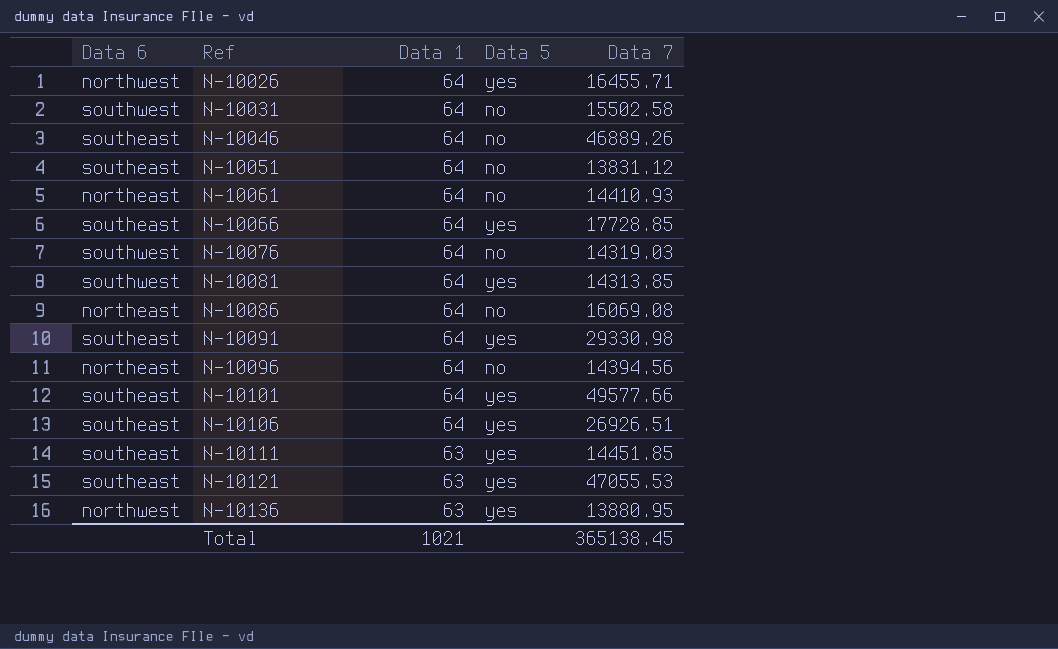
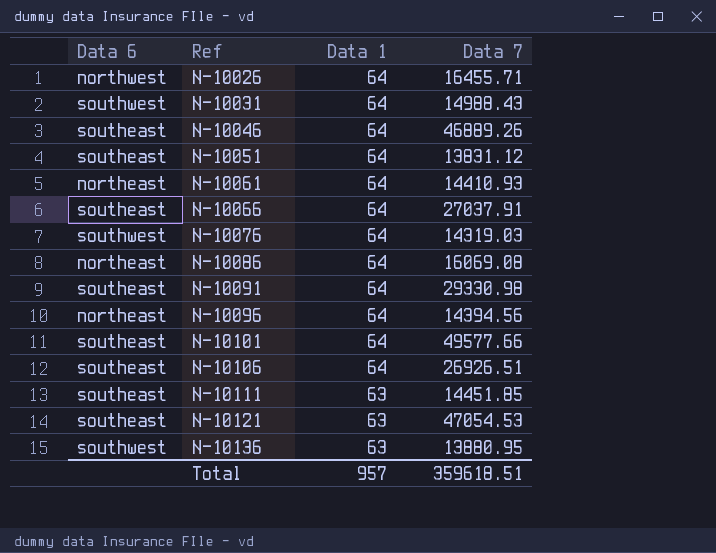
column Data 5 | position: 4 -> none
row N-10081: southwest | 64 | yes | 14313.85 -> none
N-10031 | Data 7: 15502.58 -> 14988.43
N-10066 | Data 7: 17728.85 -> 27037.91
N-10121 | Data 7: 47055.53 -> 47054.53
N-10136 | Data 6: northwest -> southwest
Total | Data 1: 1021 -> 957
Total | Data 7: 365138.45 -> 359618.51

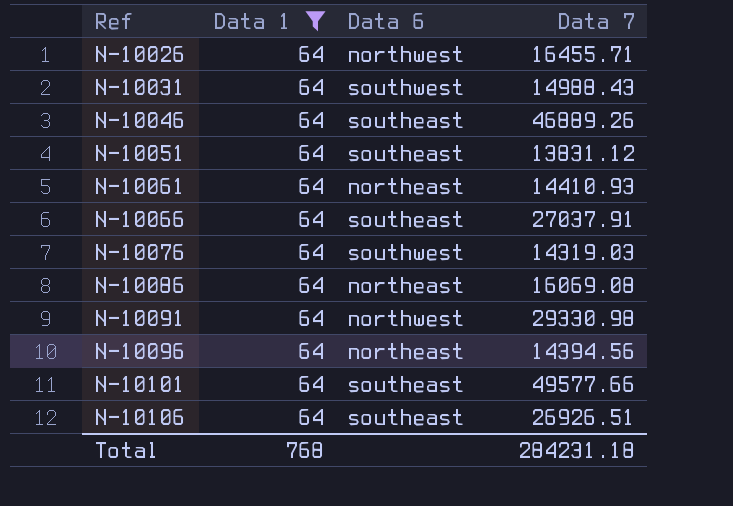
filter: none -> Data 1 = 64
column Data 6 | position: 1 -> 3
N-10091 | Data 6: southeast -> northwest
Total | Data 1: 957 -> 768
Total | Data 7: 359618.51 -> 284231.18

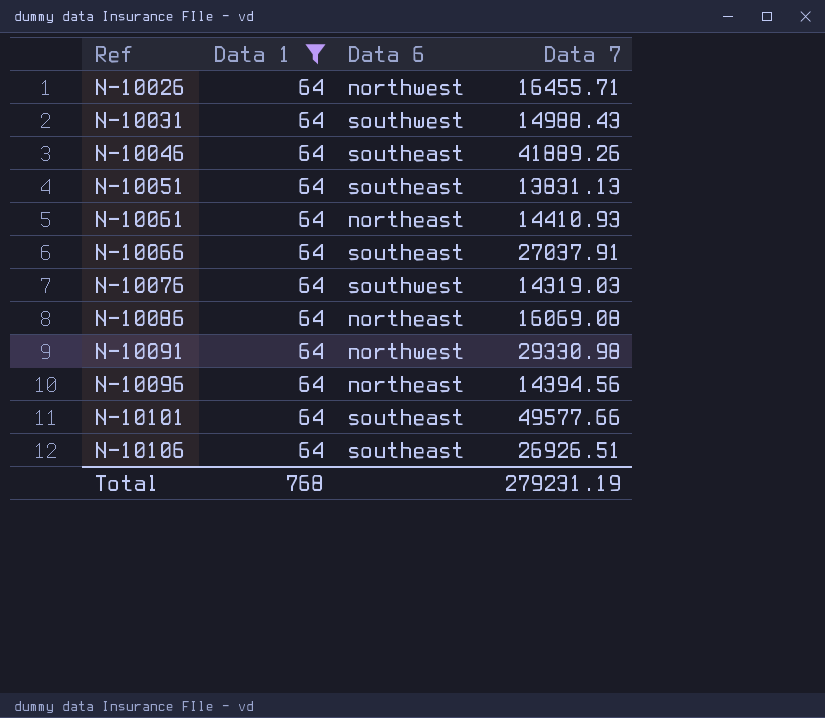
N-10046 | Data 7: 46889.26 -> 41889.26
N-10051 | Data 7: 13831.12 -> 13831.13
Total | Data 7: 284231.18 -> 279231.19

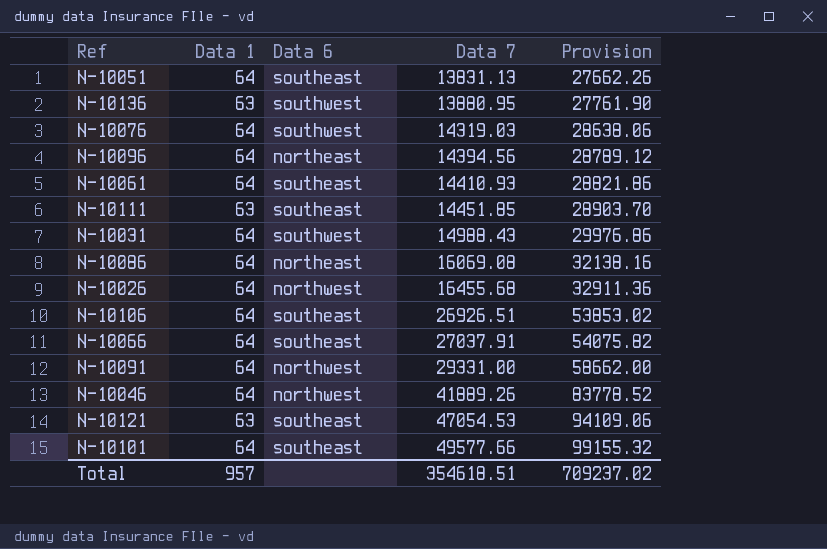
filter: Data 1 = 64 -> none
row order: Ref ascending -> Data 7 ascending
column Provision | formula: none -> [Data 7] * 2
N-10061 | Data 6: northeast -> southeast
N-10026 | Data 7: 16455.71 -> 16455.68
N-10091 | Data 7: 29330.98 -> 29331.00
N-10046 | Data 6: southeast -> northwest
Total | Data 1: 768 -> 957
Total | Data 7: 279231.19 -> 354618.51

